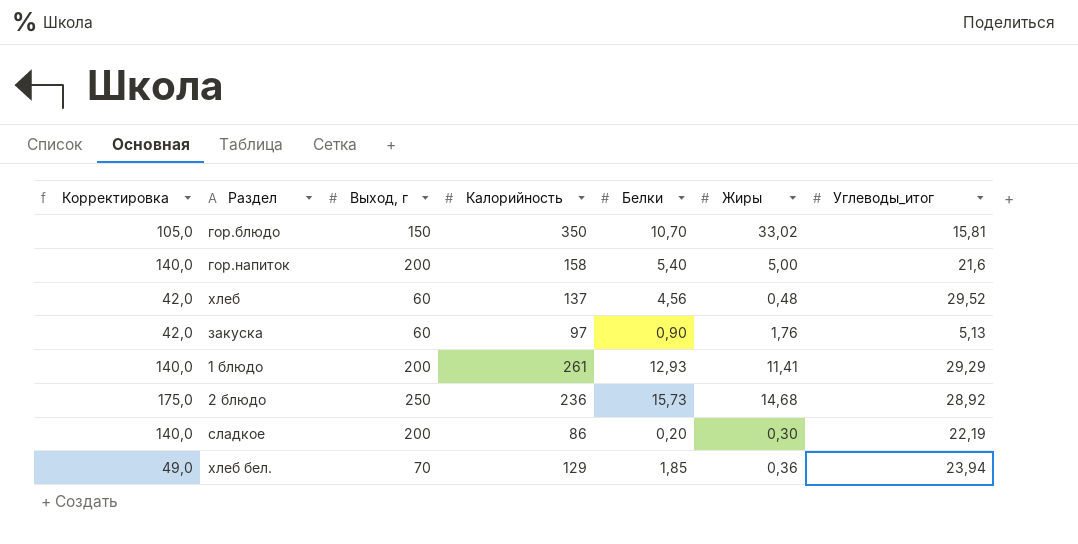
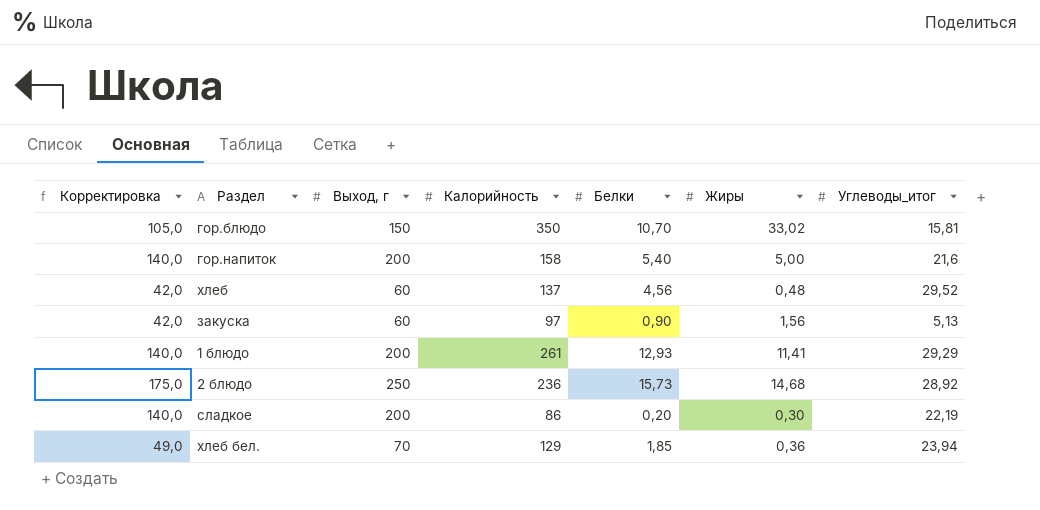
закуска | Жиры: 1,76 -> 1,56

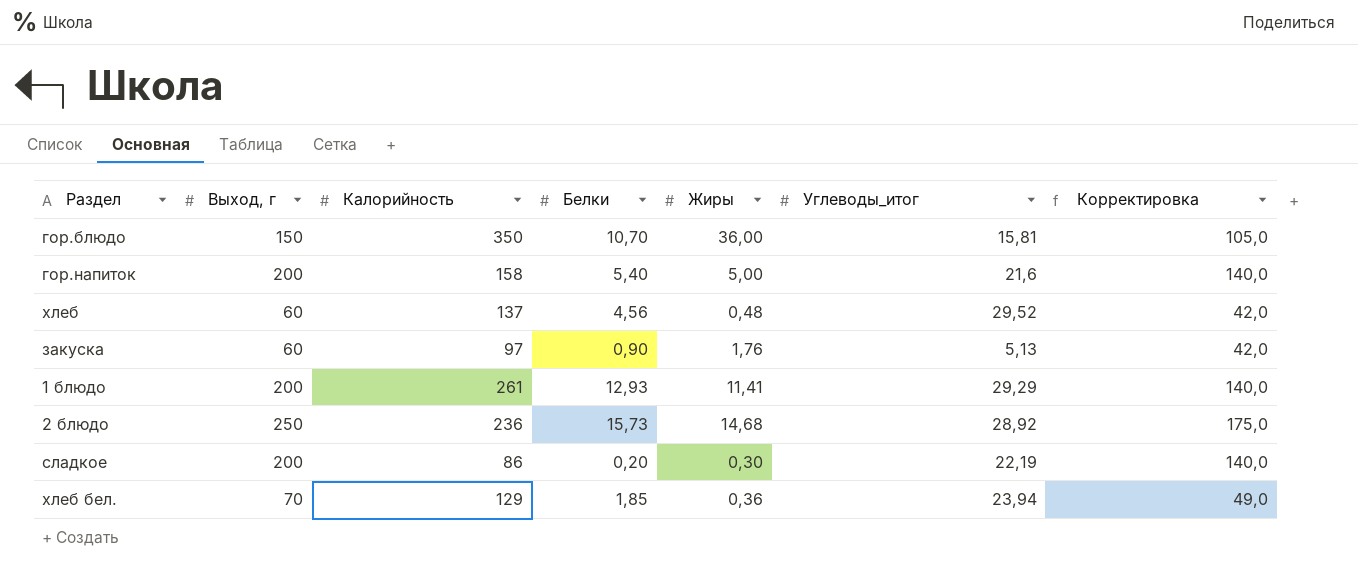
column Корректировка | position: 1 -> 7
гор.блюдо | Жиры: 33,02 -> 36,00
закуска | Жиры: 1,56 -> 1,76

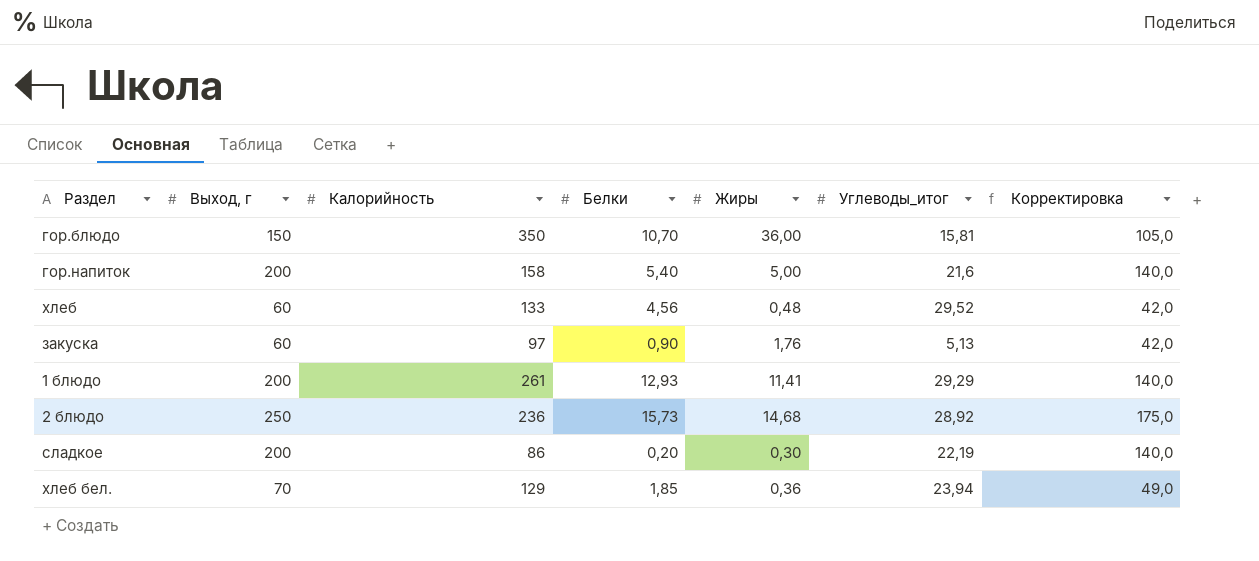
хлеб | Калорийность: 137 -> 133

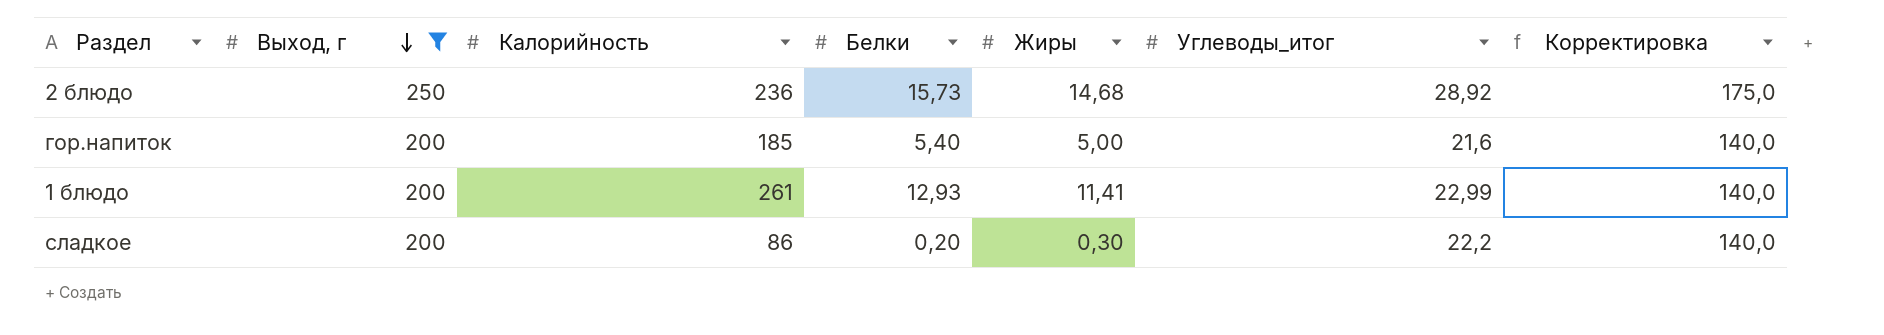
filter: none -> Выход, г >= 200
row order: none -> Выход, г descending
гор.напиток | Калорийность: 158 -> 185
1 блюдо | Углеводы_итог: 29,29 -> 22,99
сладкое | Углеводы_итог: 22,19 -> 22,2

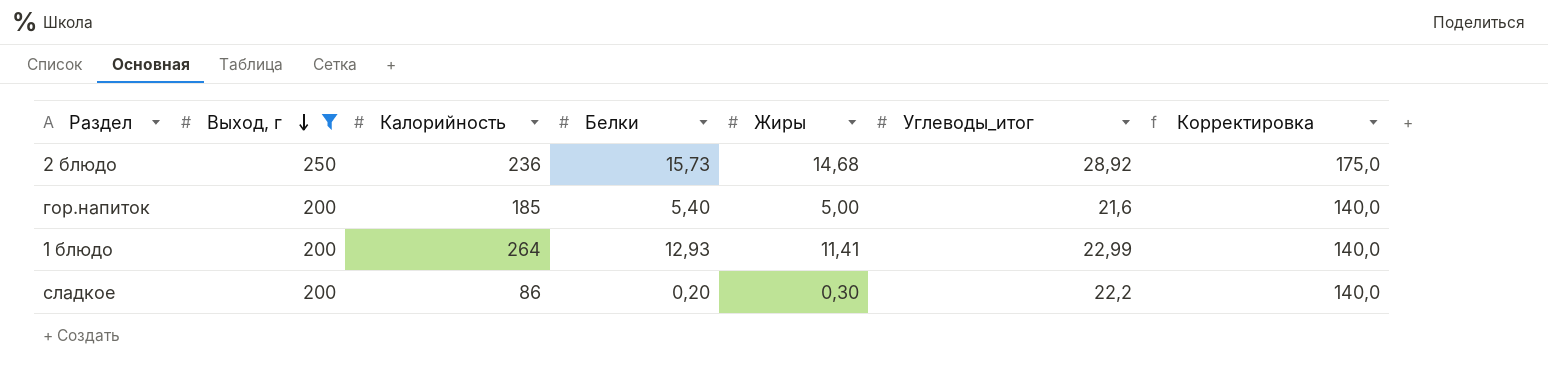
1 блюдо | Калорийность: 261 -> 264

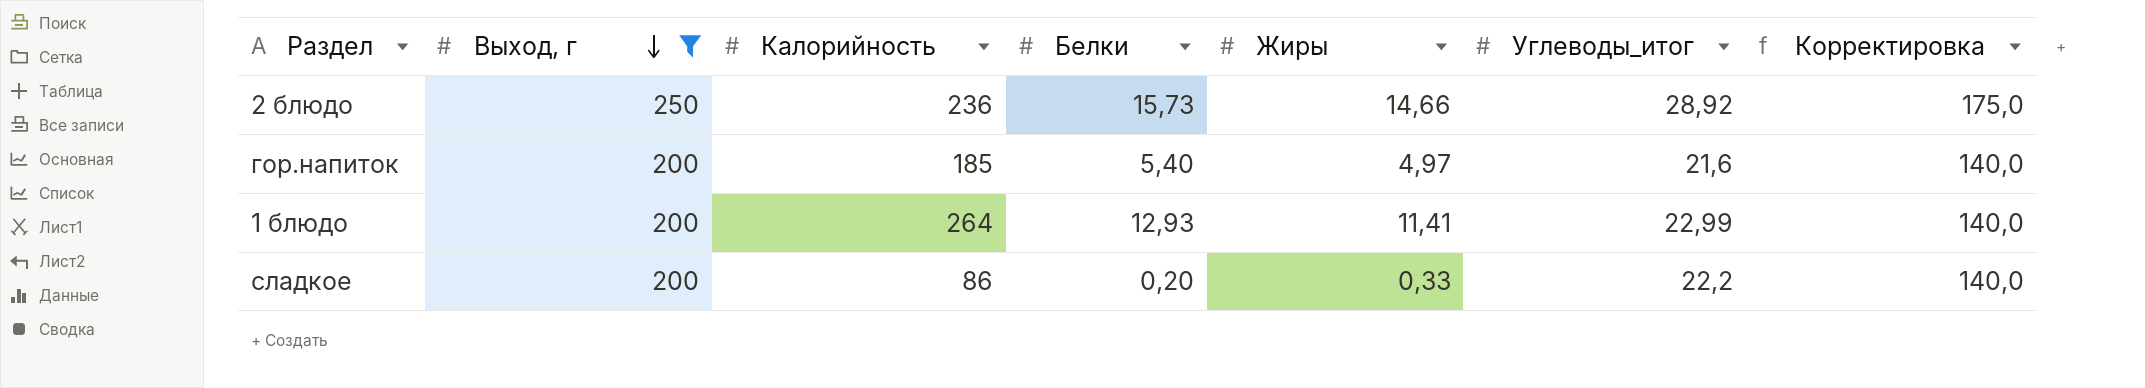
2 блюдо | Жиры: 14,68 -> 14,66
гор.напиток | Жиры: 5,00 -> 4,97
сладкое | Жиры: 0,30 -> 0,33

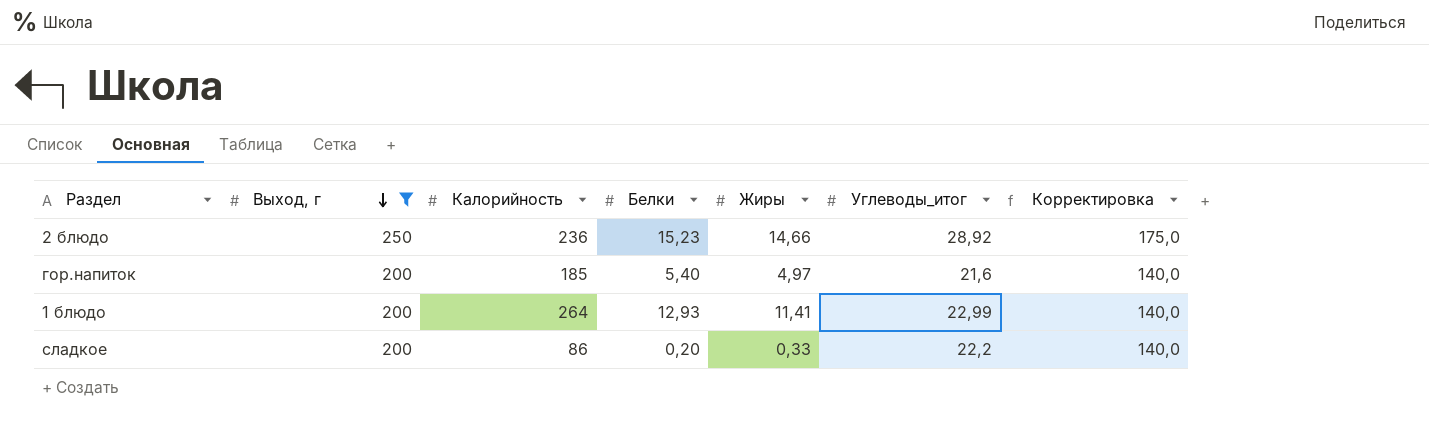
2 блюдо | Белки: 15,73 -> 15,23

